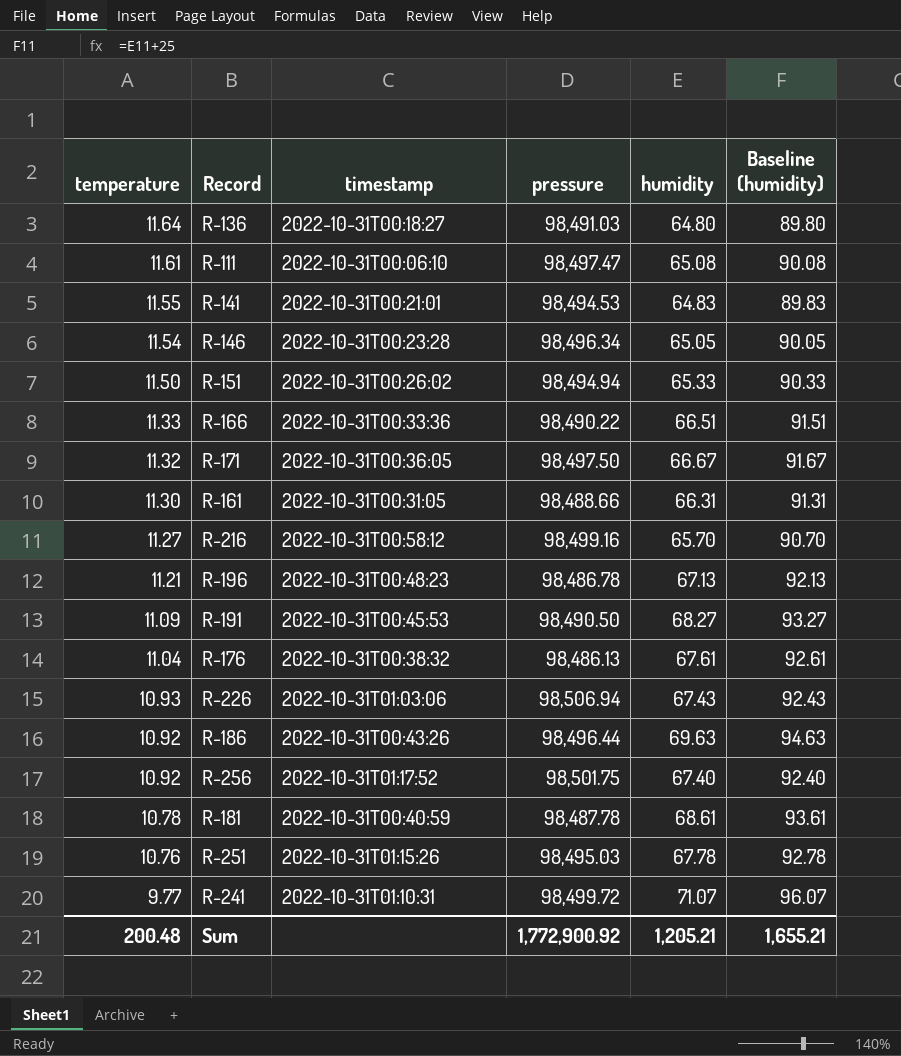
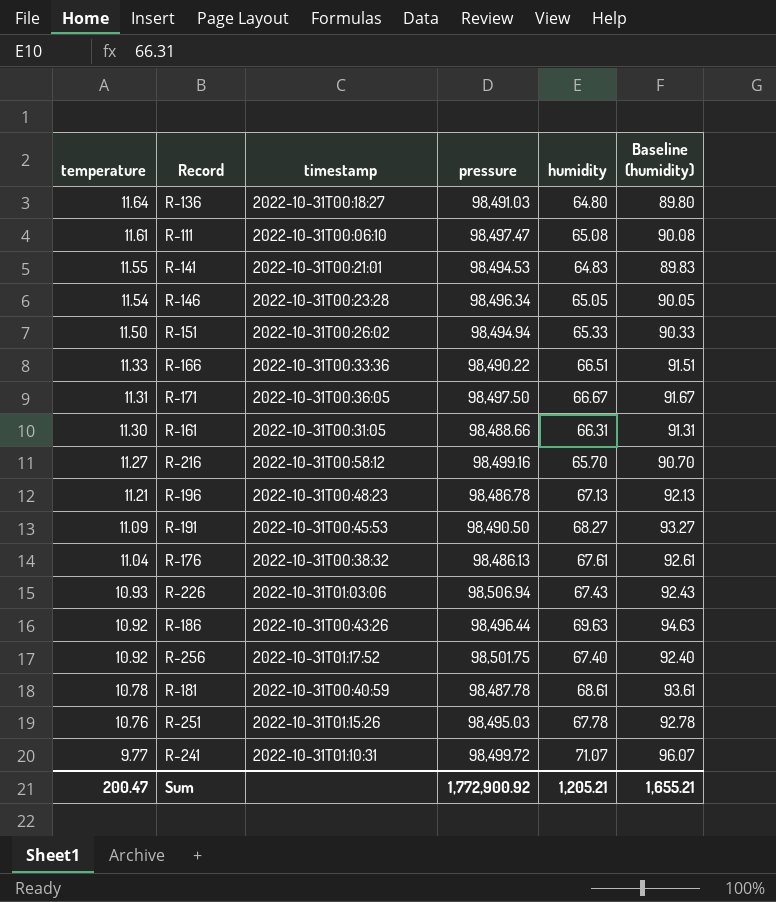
R-171 | temperature: 11.32 -> 11.31
Sum | temperature: 200.48 -> 200.47

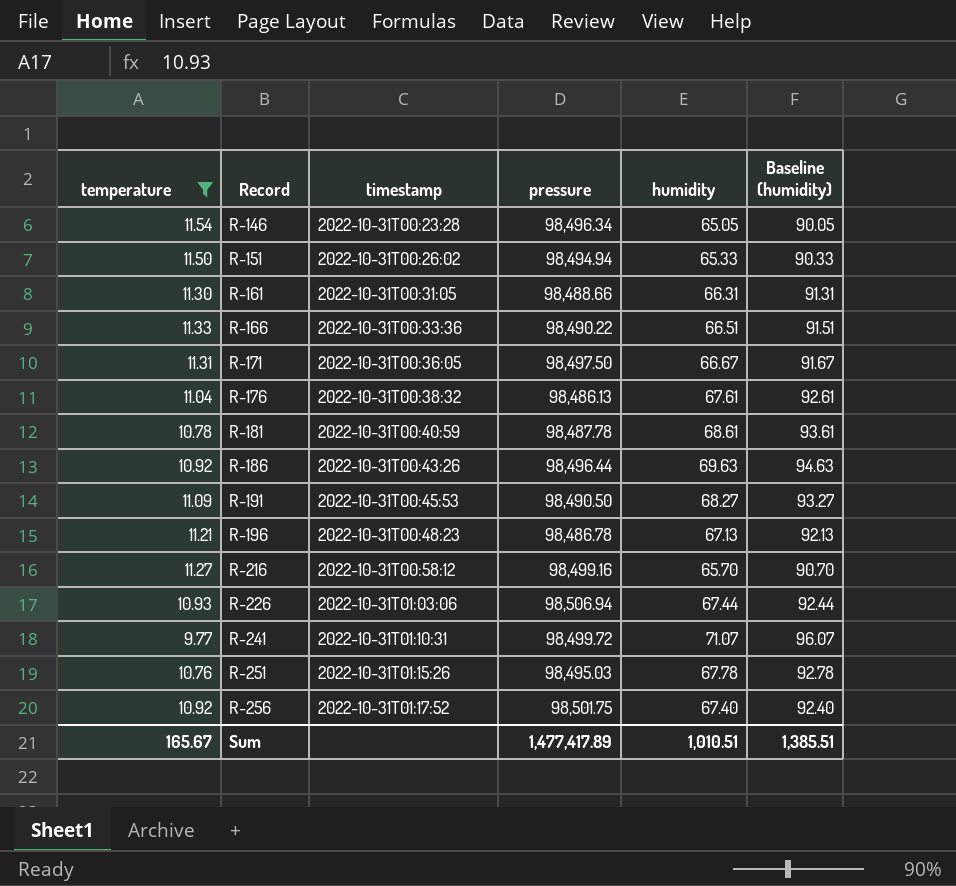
filter: none -> temperature <= 11.54
row order: temperature descending -> Record ascending
R-226 | humidity: 67.43 -> 67.44
R-226 | Baseline (humidity): 92.43 -> 92.44
Sum | temperature: 200.47 -> 165.67
Sum | pressure: 1,772,900.92 -> 1,477,417.89
Sum | humidity: 1,205.21 -> 1,010.51
Sum | Baseline (humidity): 1,655.21 -> 1,385.51

